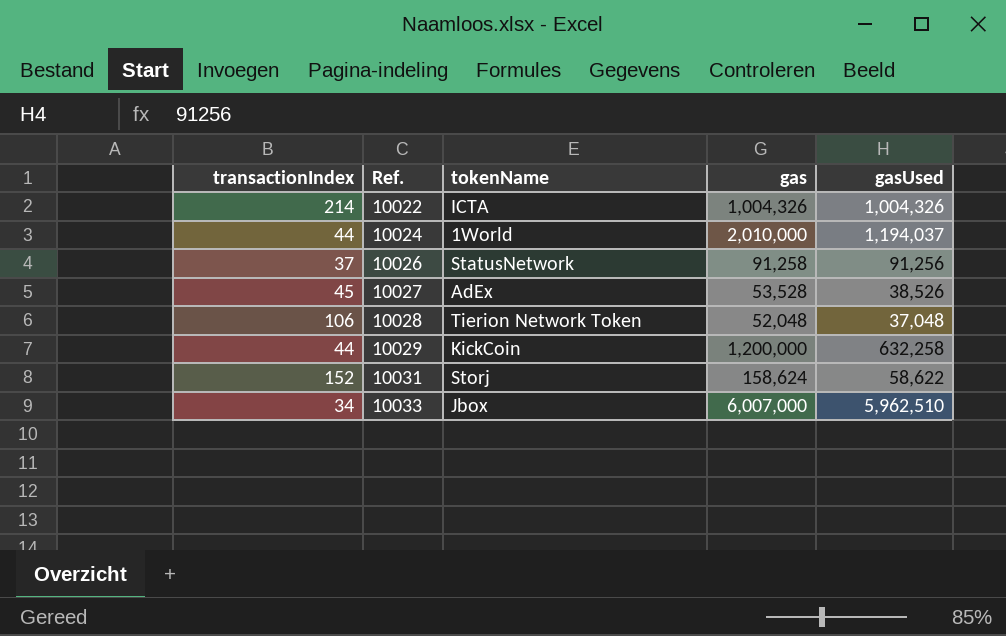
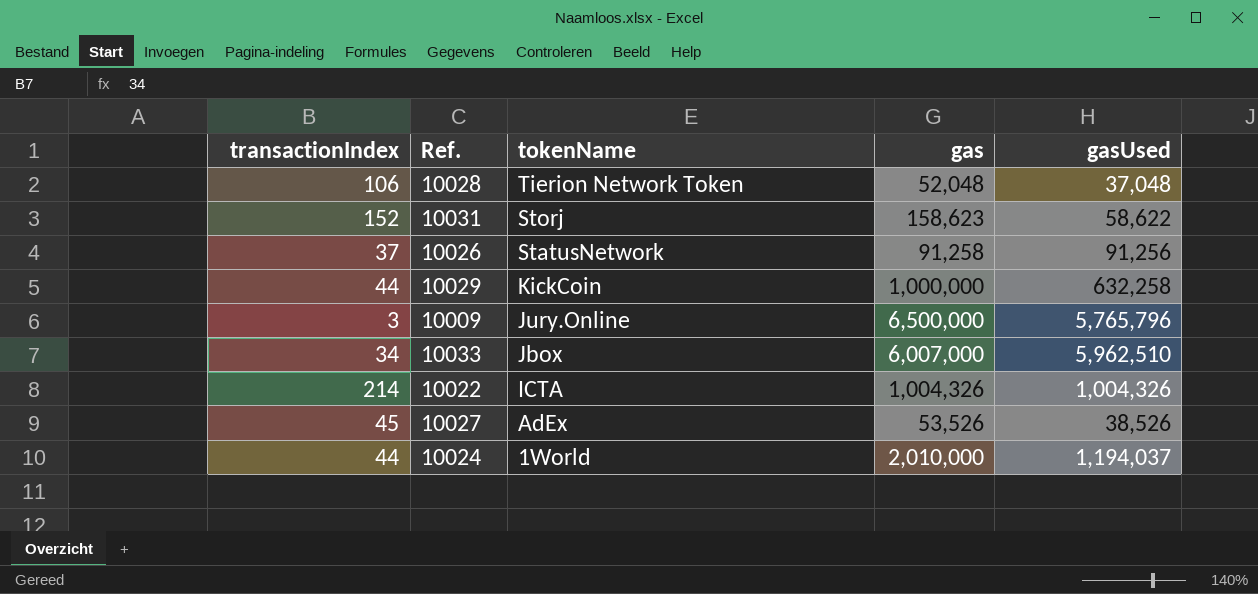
row order: Ref. ascending -> tokenName descending
10031 | gas: 158,624 -> 158,623
10029 | gas: 1,200,000 -> 1,000,000
row 10009: none -> 3 | Jury.Online | 6,500,000 | 5,765,796
10027 | gas: 53,528 -> 53,526

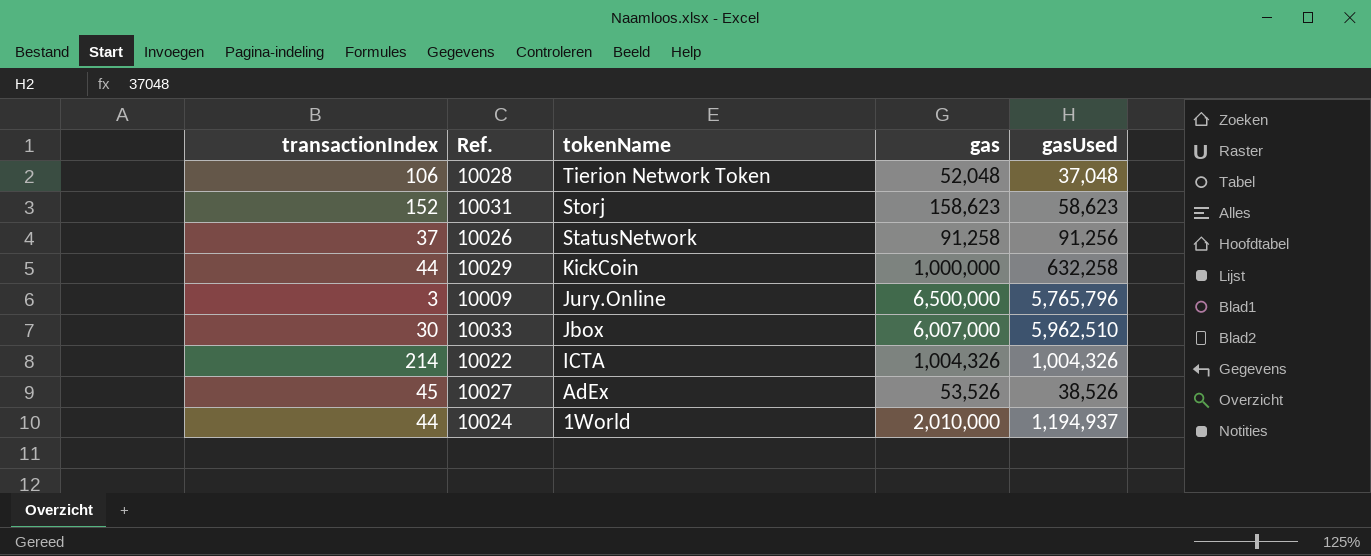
10031 | gasUsed: 58,622 -> 58,623
10033 | transactionIndex: 34 -> 30
10024 | gasUsed: 1,194,037 -> 1,194,937

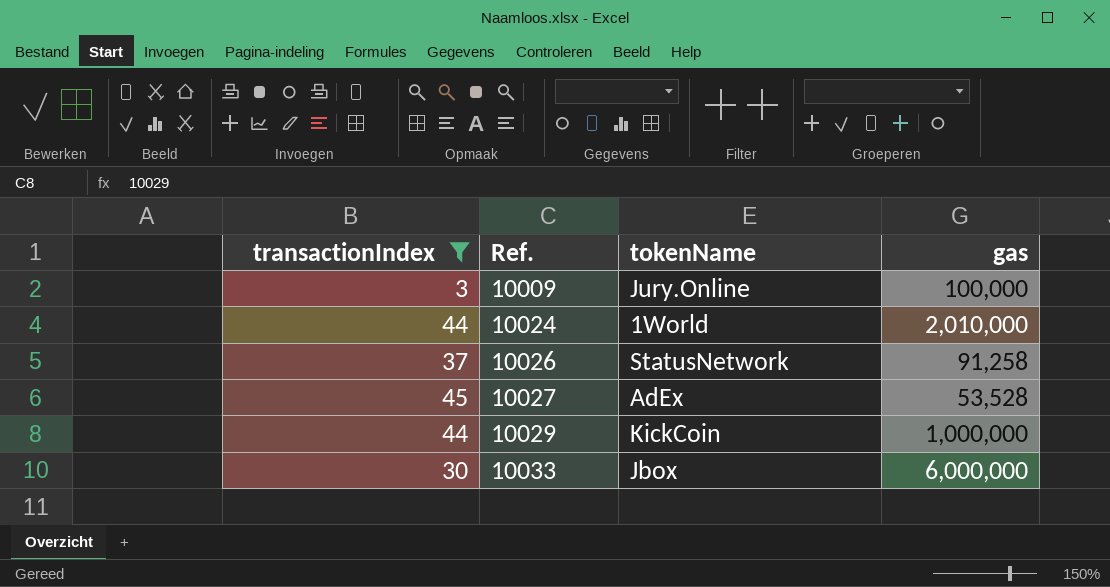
filter: none -> transactionIndex <= 45
row order: tokenName descending -> Ref. ascending
column gasUsed | position: 5 -> none
10009 | gas: 6,500,000 -> 100,000
10027 | gas: 53,526 -> 53,528
10033 | gas: 6,007,000 -> 6,000,000

